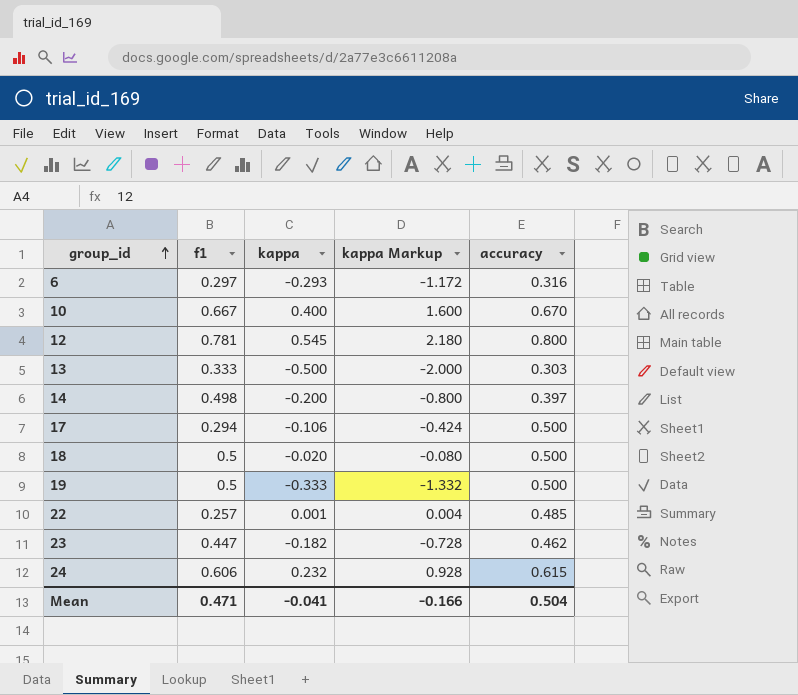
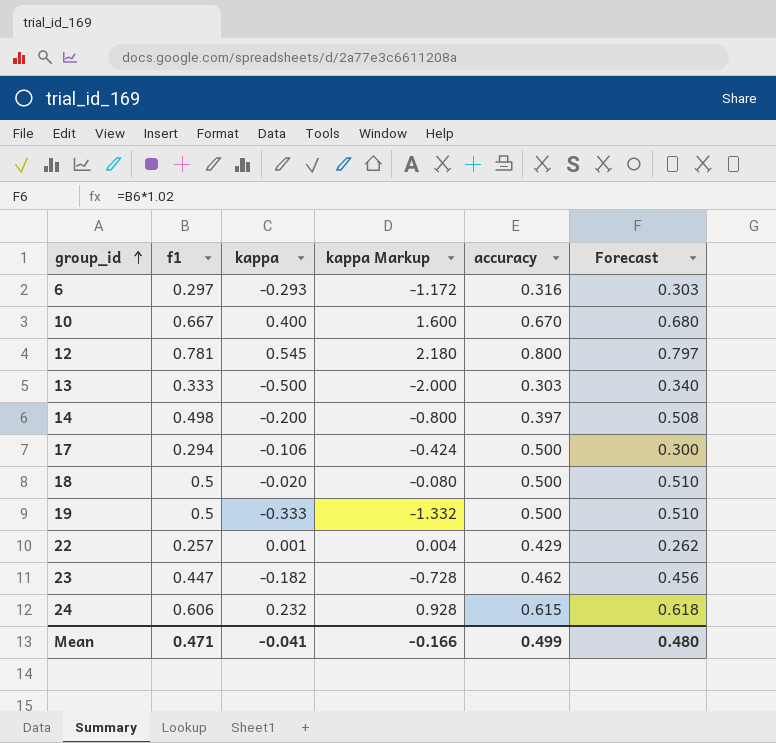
column Forecast | formula: none -> [f1] * 1.02
22 | accuracy: 0.485 -> 0.429
Mean | accuracy: 0.504 -> 0.499

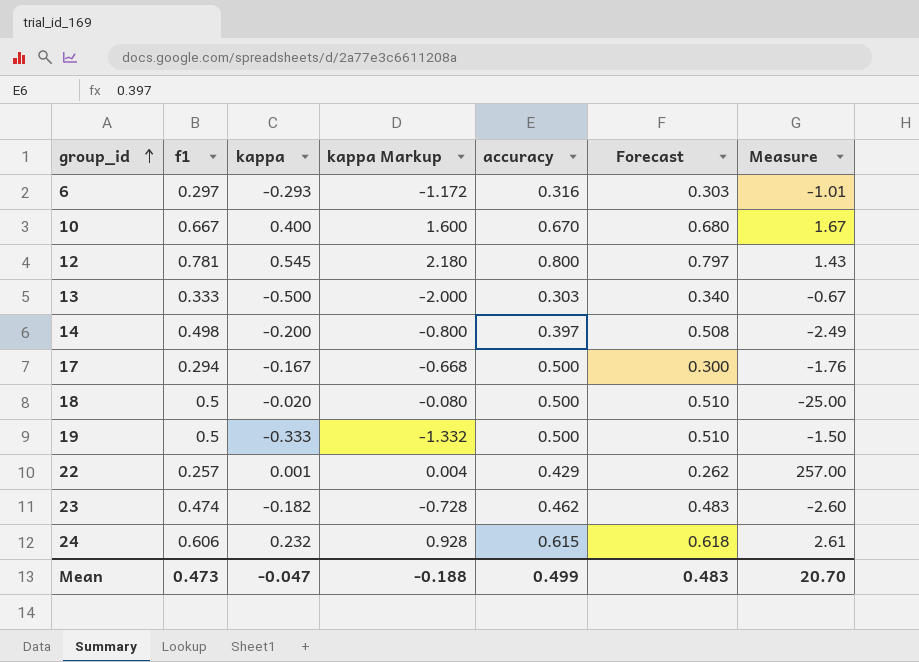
column Measure | formula: none -> [f1] / [kappa]
17 | kappa: -0.106 -> -0.167
17 | kappa Markup: -0.424 -> -0.668
23 | f1: 0.447 -> 0.474
23 | Forecast: 0.456 -> 0.483
Mean | f1: 0.471 -> 0.473
Mean | kappa: -0.041 -> -0.047
Mean | kappa Markup: -0.166 -> -0.188
Mean | Forecast: 0.480 -> 0.483

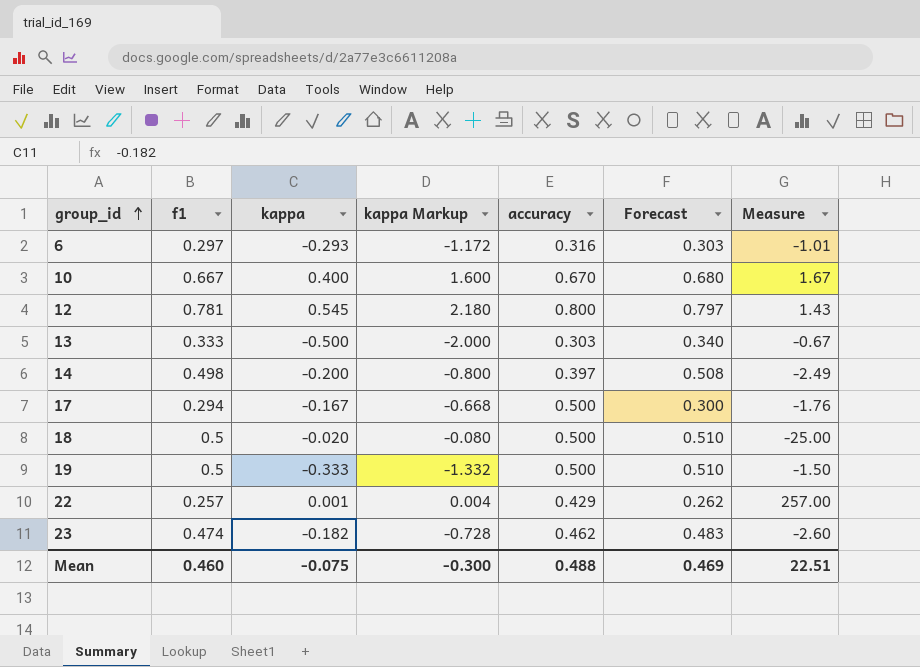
row 24: 0.606 | 0.232 | 0.928 | 0.615 | 0.618 | 2.61 -> none
Mean | f1: 0.473 -> 0.460
Mean | kappa: -0.047 -> -0.075
Mean | kappa Markup: -0.188 -> -0.300
Mean | accuracy: 0.499 -> 0.488
Mean | Forecast: 0.483 -> 0.469
Mean | Measure: 20.70 -> 22.51

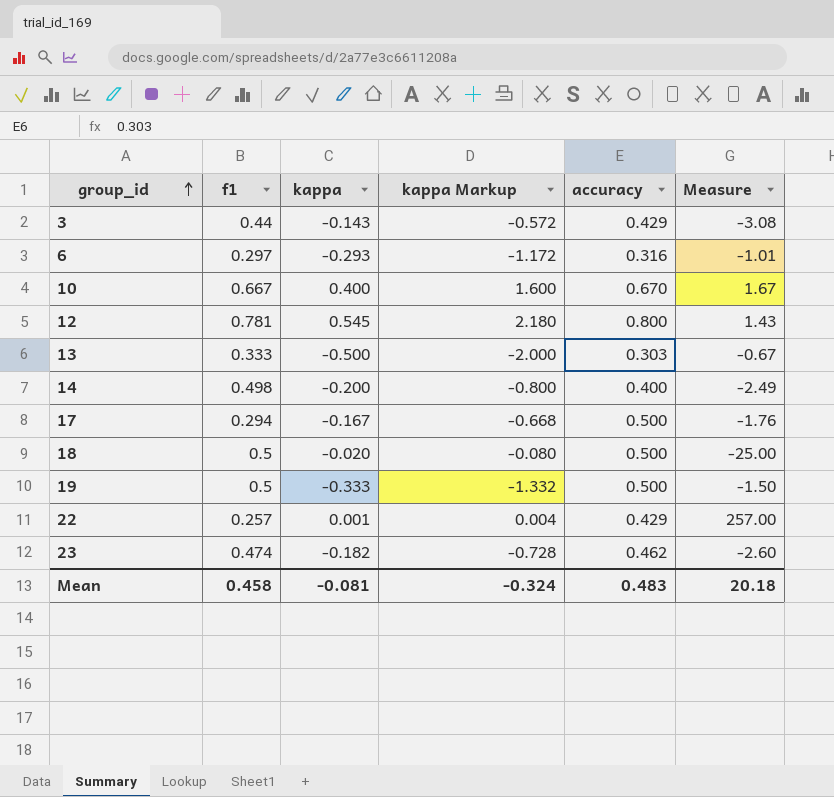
column Forecast | formula: [f1] * 1.02 -> none
row 3: none -> 0.44 | -0.143 | -0.572 | 0.429 | -3.08
14 | accuracy: 0.397 -> 0.400
Mean | f1: 0.460 -> 0.458
Mean | kappa: -0.075 -> -0.081
Mean | kappa Markup: -0.300 -> -0.324
Mean | accuracy: 0.488 -> 0.483
Mean | Measure: 22.51 -> 20.18

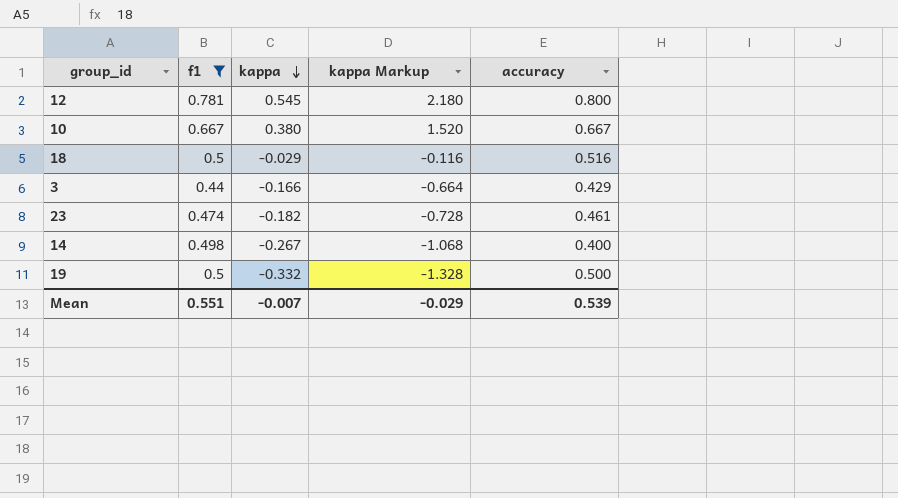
filter: none -> f1 >= 0.44
row order: group_id ascending -> kappa descending
column Measure | formula: [f1] / [kappa] -> none
10 | kappa: 0.400 -> 0.380
10 | kappa Markup: 1.600 -> 1.520
10 | accuracy: 0.670 -> 0.667
18 | kappa: -0.020 -> -0.029
18 | kappa Markup: -0.080 -> -0.116
18 | accuracy: 0.500 -> 0.516
3 | kappa: -0.143 -> -0.166
3 | kappa Markup: -0.572 -> -0.664
23 | accuracy: 0.462 -> 0.461
14 | kappa: -0.200 -> -0.267
14 | kappa Markup: -0.800 -> -1.068
19 | kappa: -0.333 -> -0.332
19 | kappa Markup: -1.332 -> -1.328
Mean | f1: 0.458 -> 0.551
Mean | kappa: -0.081 -> -0.007
Mean | kappa Markup: -0.324 -> -0.029
Mean | accuracy: 0.483 -> 0.539

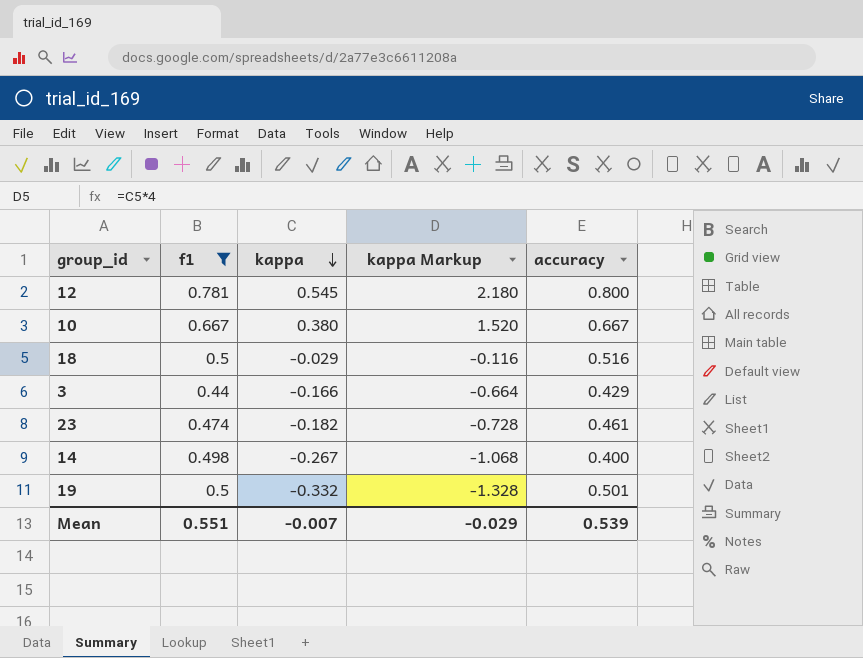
19 | accuracy: 0.500 -> 0.501

